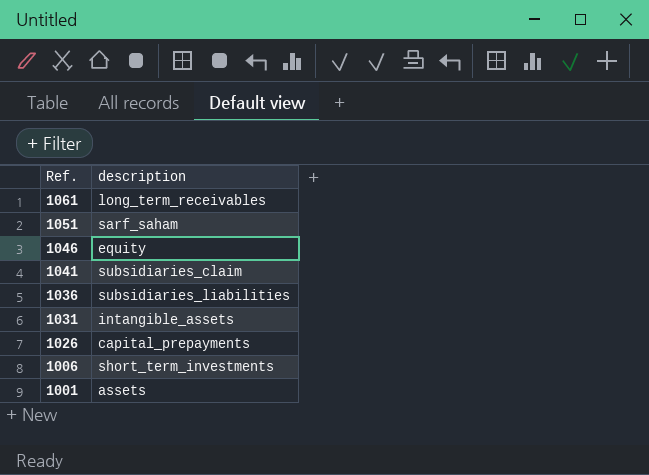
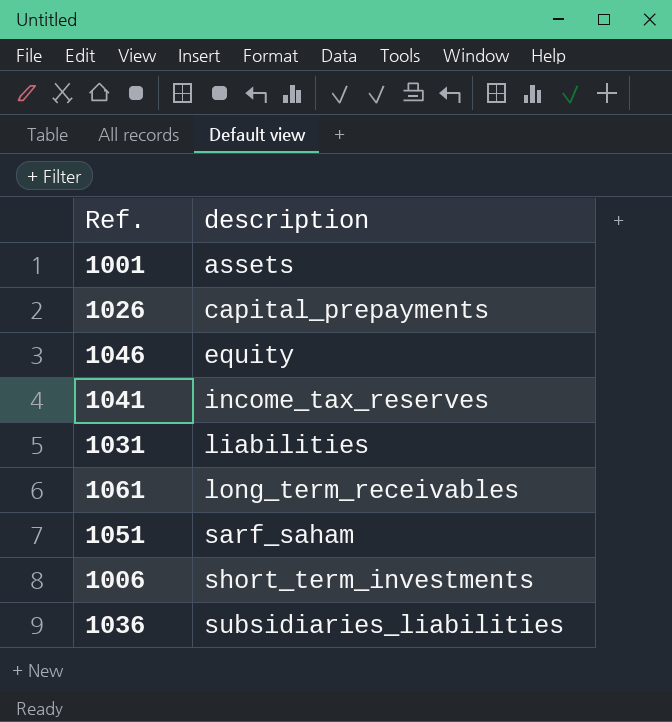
row order: Ref. descending -> description ascending
1041 | description: subsidiaries_claim -> income_tax_reserves
1031 | description: intangible_assets -> liabilities

